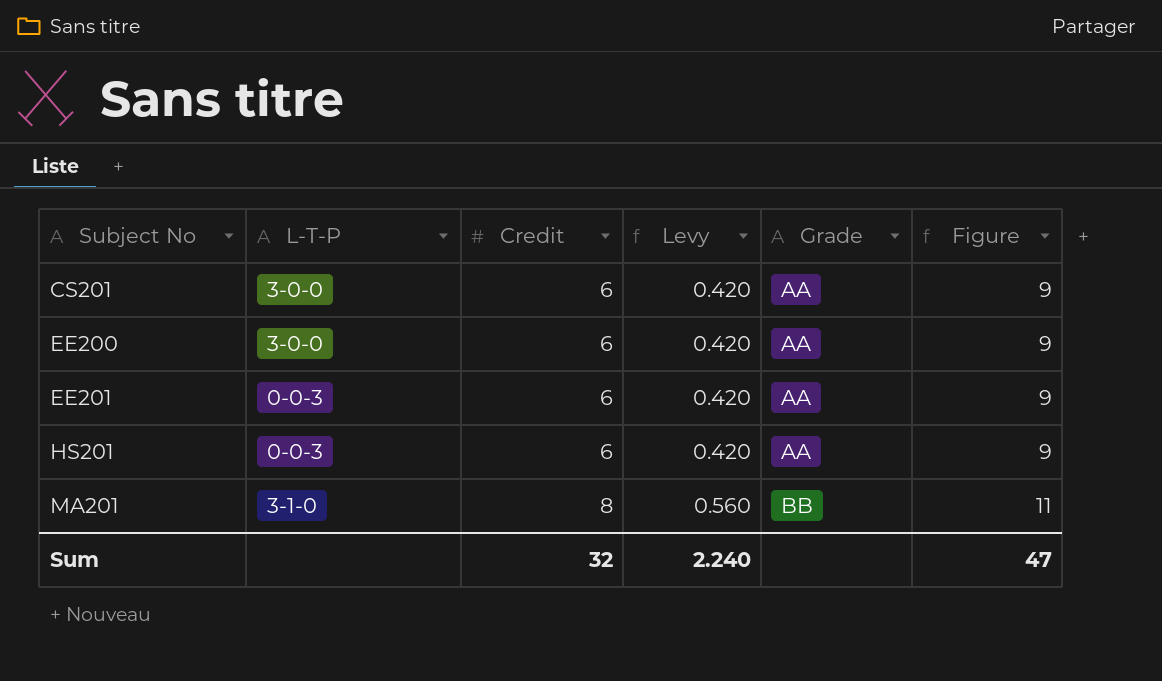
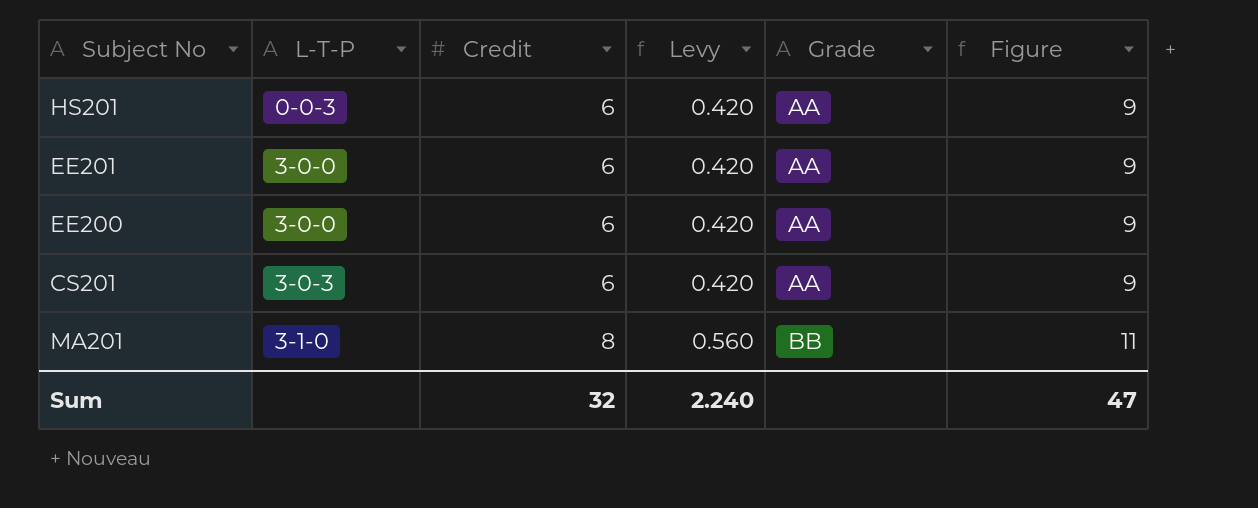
row order: Subject No ascending -> L-T-P ascending
EE201 | L-T-P: 0-0-3 -> 3-0-0
CS201 | L-T-P: 3-0-0 -> 3-0-3

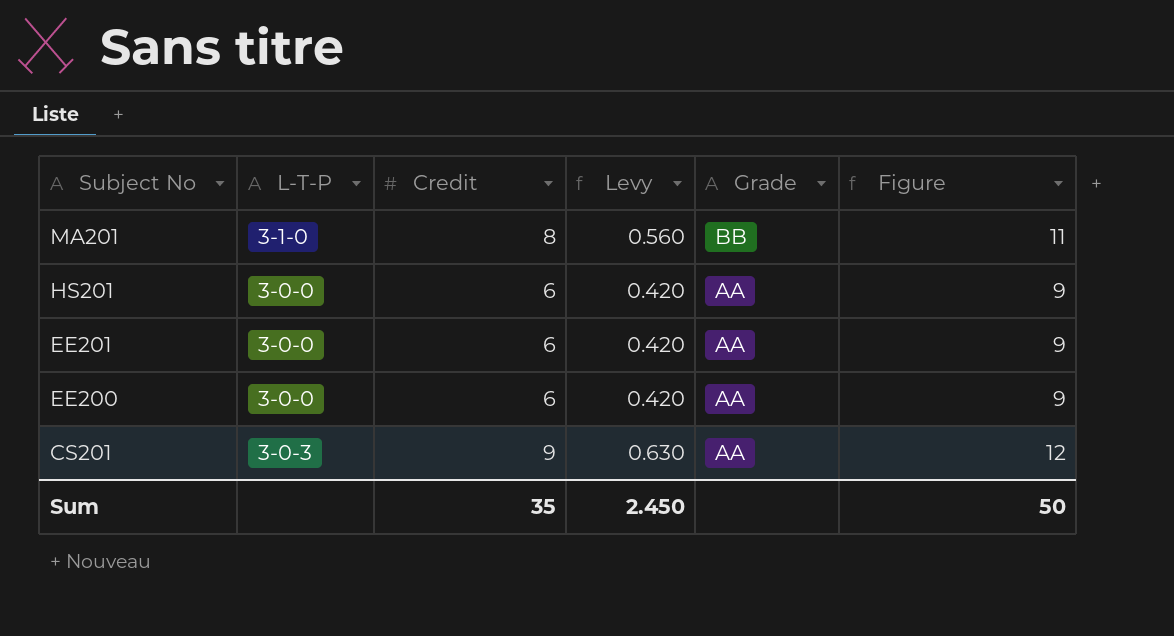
row order: L-T-P ascending -> Subject No descending
HS201 | L-T-P: 0-0-3 -> 3-0-0
CS201 | Credit: 6 -> 9
CS201 | Levy: 0.420 -> 0.630
CS201 | Figure: 9 -> 12
Sum | Credit: 32 -> 35
Sum | Levy: 2.240 -> 2.450
Sum | Figure: 47 -> 50

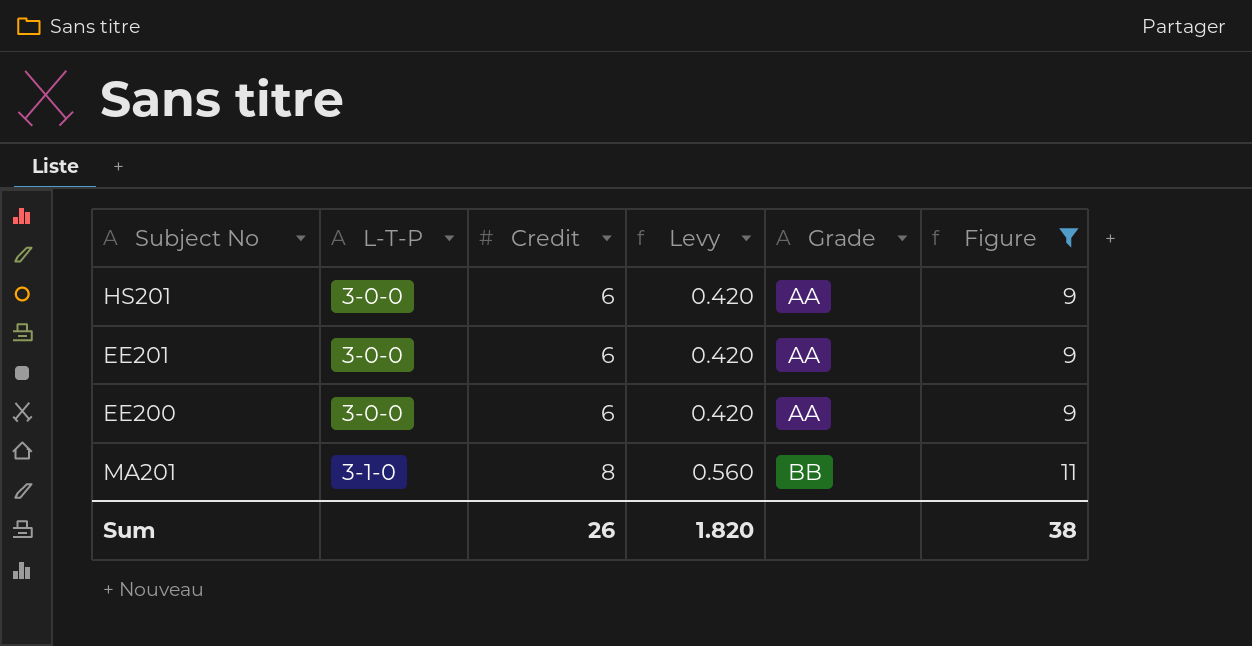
filter: none -> Figure != 12
row order: Subject No descending -> L-T-P ascending
Sum | Credit: 35 -> 26
Sum | Levy: 2.450 -> 1.820
Sum | Figure: 50 -> 38

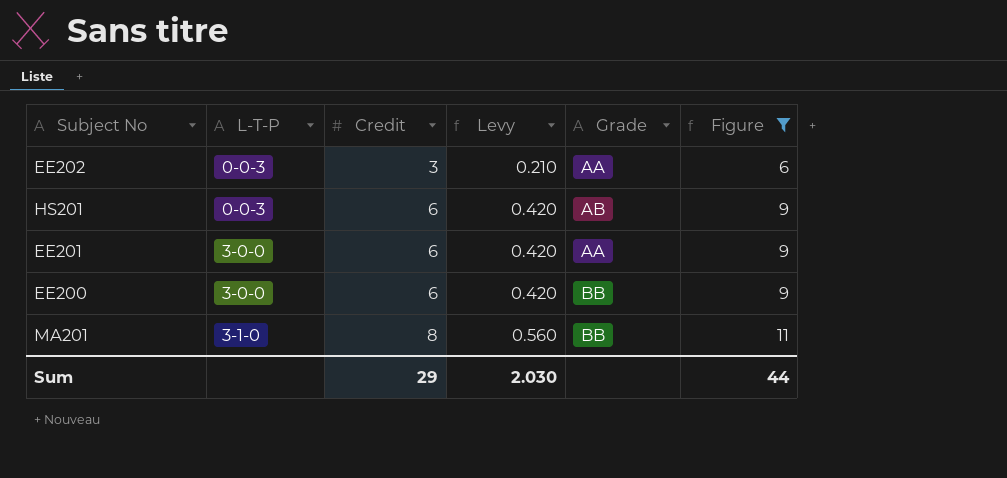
row EE202: none -> 0-0-3 | 3 | 0.210 | AA | 6
HS201 | L-T-P: 3-0-0 -> 0-0-3
HS201 | Grade: AA -> AB
EE200 | Grade: AA -> BB
Sum | Credit: 26 -> 29
Sum | Levy: 1.820 -> 2.030
Sum | Figure: 38 -> 44

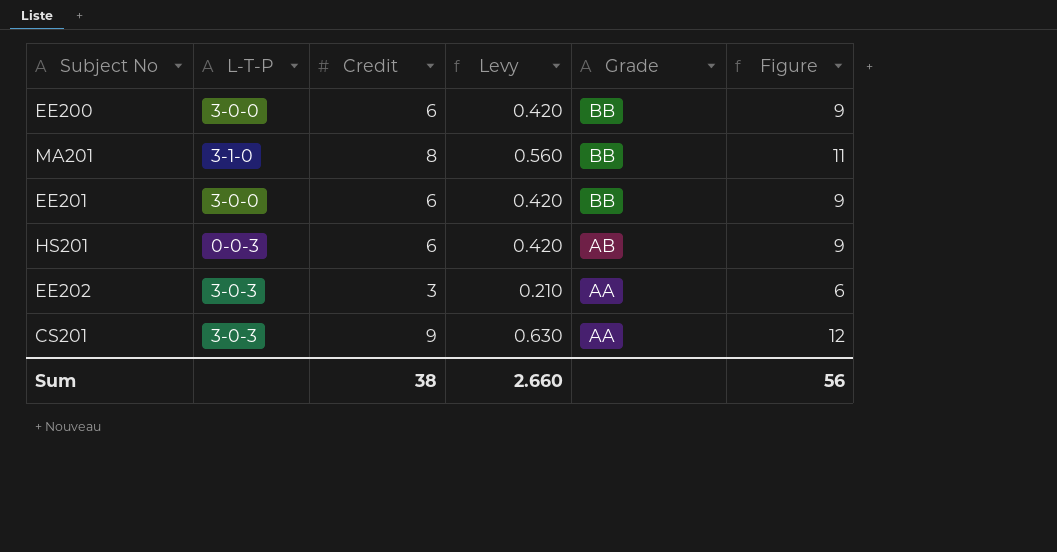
filter: Figure != 12 -> none
row order: L-T-P ascending -> Grade descending
EE201 | Grade: AA -> BB
EE202 | L-T-P: 0-0-3 -> 3-0-3
Sum | Credit: 29 -> 38
Sum | Levy: 2.030 -> 2.660
Sum | Figure: 44 -> 56

